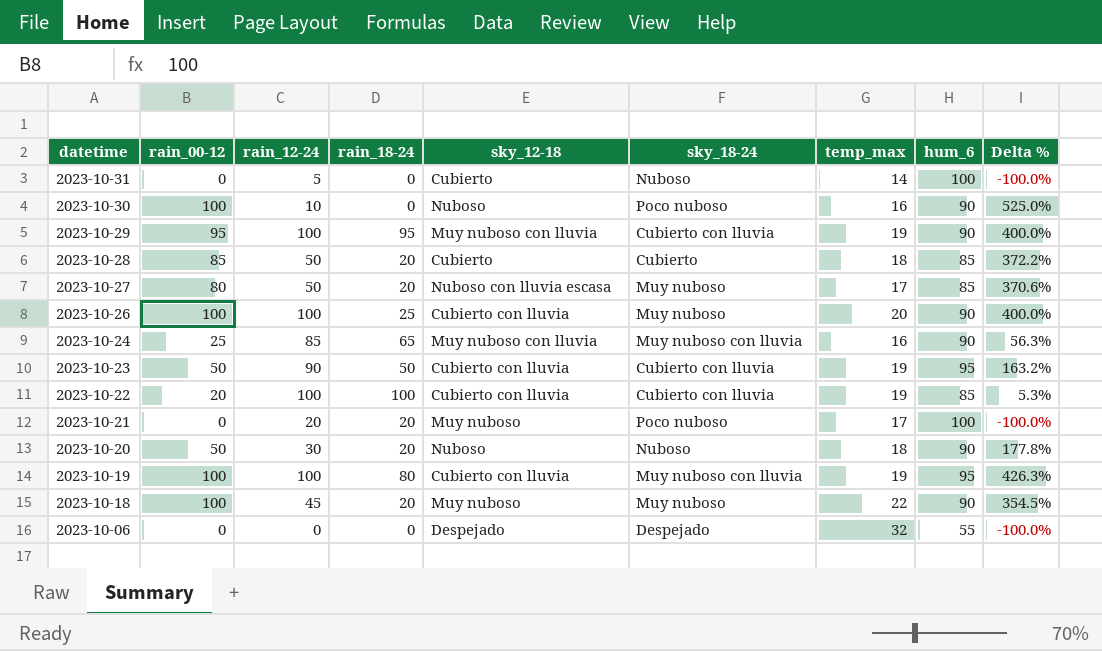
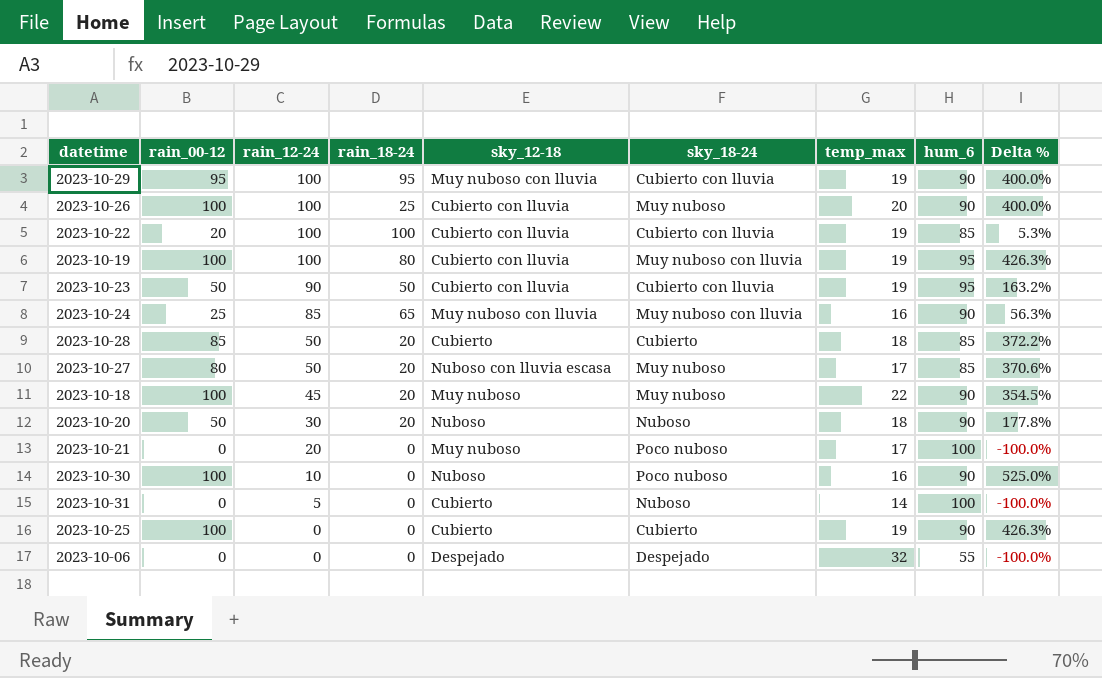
row order: datetime descending -> rain_12-24 descending
2023-10-21 | rain_18-24: 20 -> 0
row 2023-10-25: none -> 100 | 0 | 0 | Cubierto | Cubierto | 19 | 90 | 426.3%

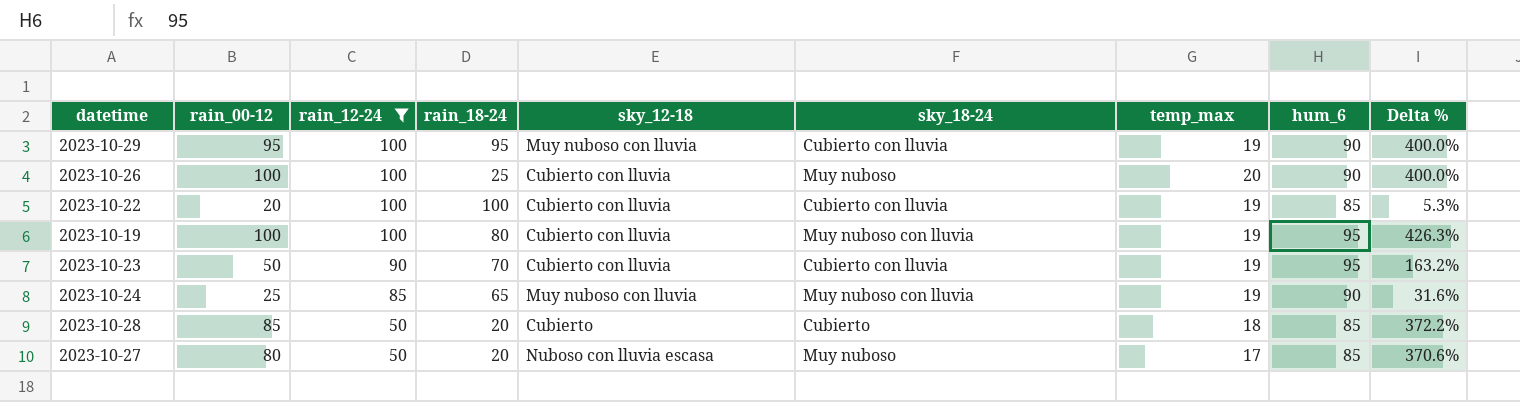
filter: none -> rain_12-24 >= 50
2023-10-23 | rain_18-24: 50 -> 70
2023-10-24 | temp_max: 16 -> 19
2023-10-24 | Delta %: 56.3% -> 31.6%

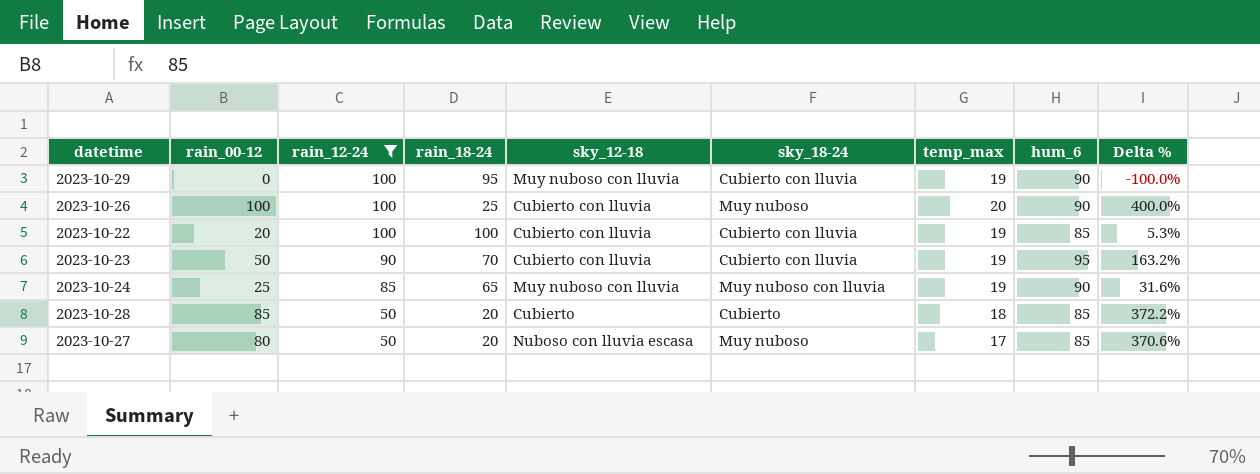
row 2023-10-19: 100 | 100 | 80 | Cubierto con lluvia | Muy nuboso con lluvia | 19 | 95 | 426.3% -> none
2023-10-29 | rain_00-12: 95 -> 0
2023-10-29 | Delta %: 400.0% -> -100.0%

